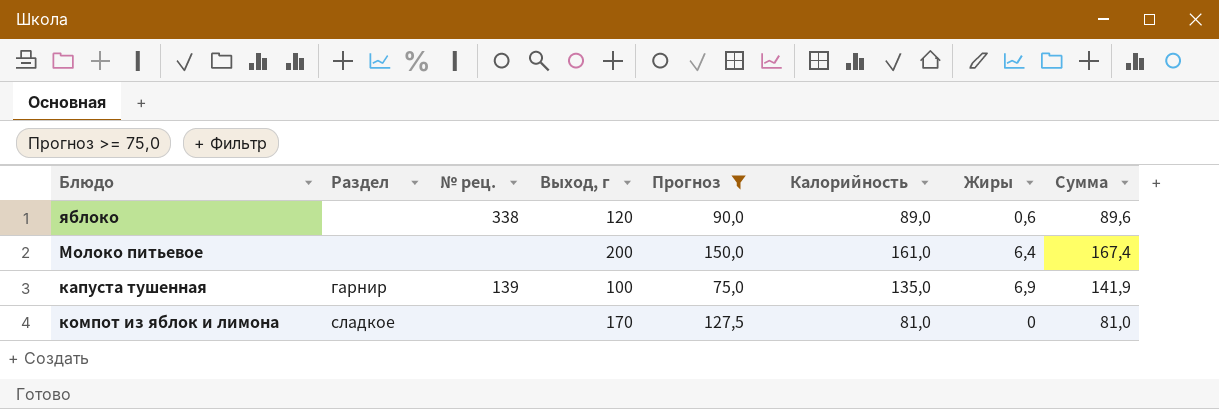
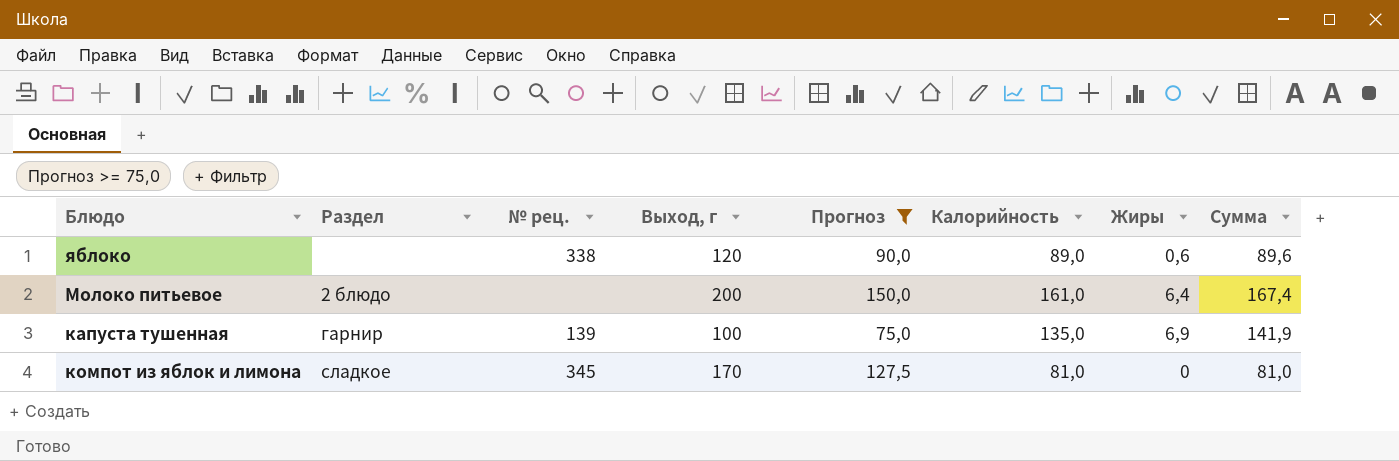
Молоко питьевое | Раздел: none -> 2 блюдо
компот из яблок и лимона | № рец.: none -> 345

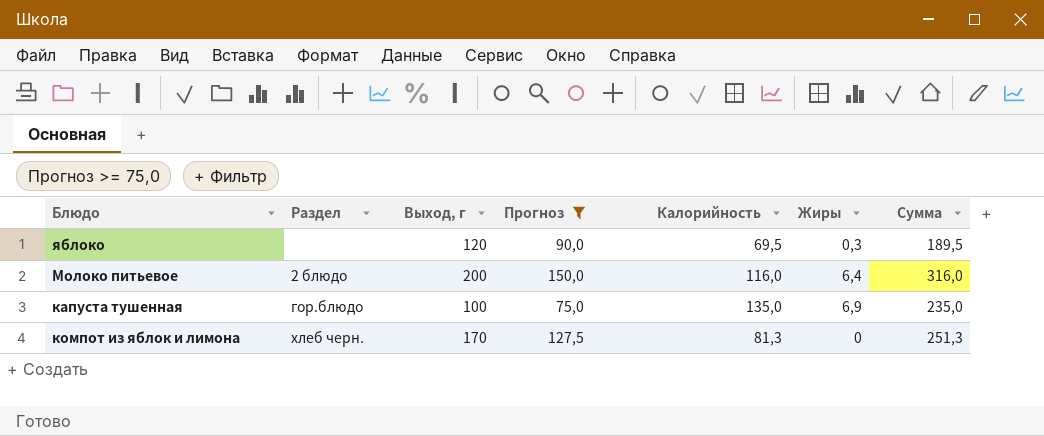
column № рец. | position: 3 -> none
column Сумма | formula: [Калорийность] + [Жиры] -> [Выход, г] + [Калорийность]
яблоко | Калорийность: 89,0 -> 69,5
яблоко | Жиры: 0,6 -> 0,3
Молоко питьевое | Калорийность: 161,0 -> 116,0
капуста тушенная | Раздел: гарнир -> гор.блюдо
компот из яблок и лимона | Раздел: сладкое -> хлеб черн.
компот из яблок и лимона | Калорийность: 81,0 -> 81,3

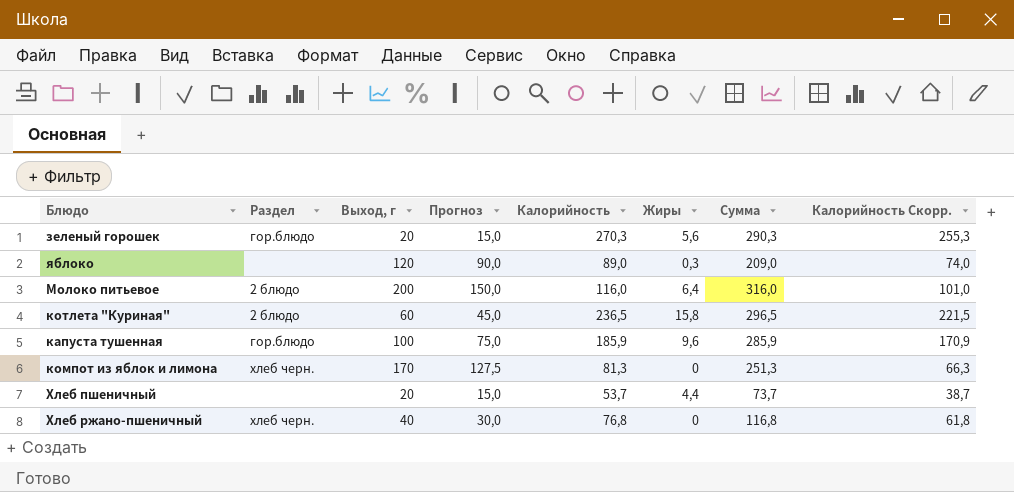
filter: Прогноз >= 75,0 -> none
column Калорийность Скорр. | formula: none -> [Калорийность] - 15
яблоко | Калорийность: 69,5 -> 89,0
яблоко | Сумма: 189,5 -> 209,0
капуста тушенная | Калорийность: 135,0 -> 185,9
капуста тушенная | Жиры: 6,9 -> 9,6
капуста тушенная | Сумма: 235,0 -> 285,9

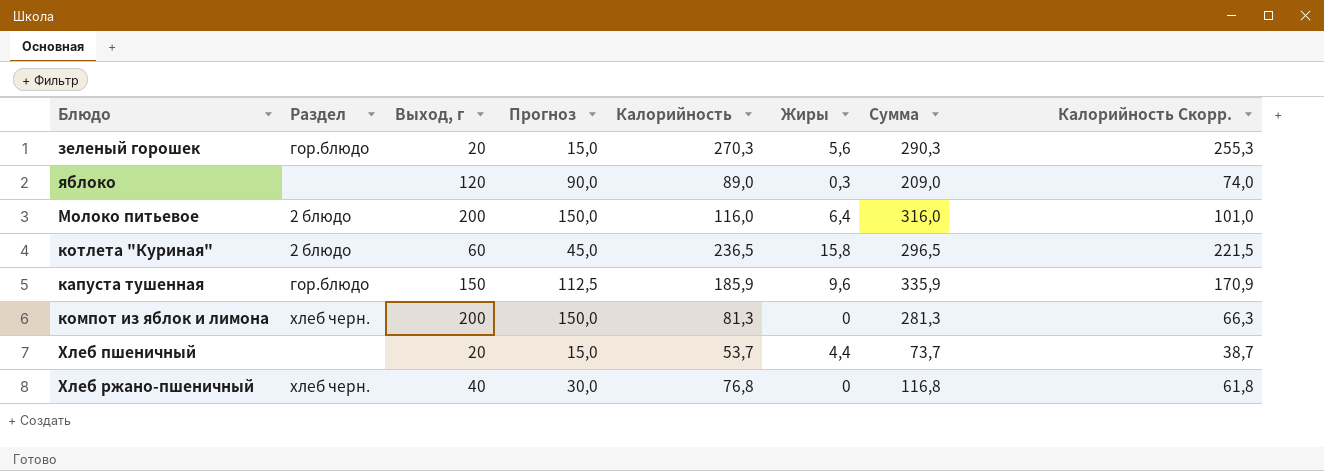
капуста тушенная | Выход, г: 100 -> 150
капуста тушенная | Прогноз: 75,0 -> 112,5
капуста тушенная | Сумма: 285,9 -> 335,9
компот из яблок и лимона | Выход, г: 170 -> 200
компот из яблок и лимона | Прогноз: 127,5 -> 150,0
компот из яблок и лимона | Сумма: 251,3 -> 281,3

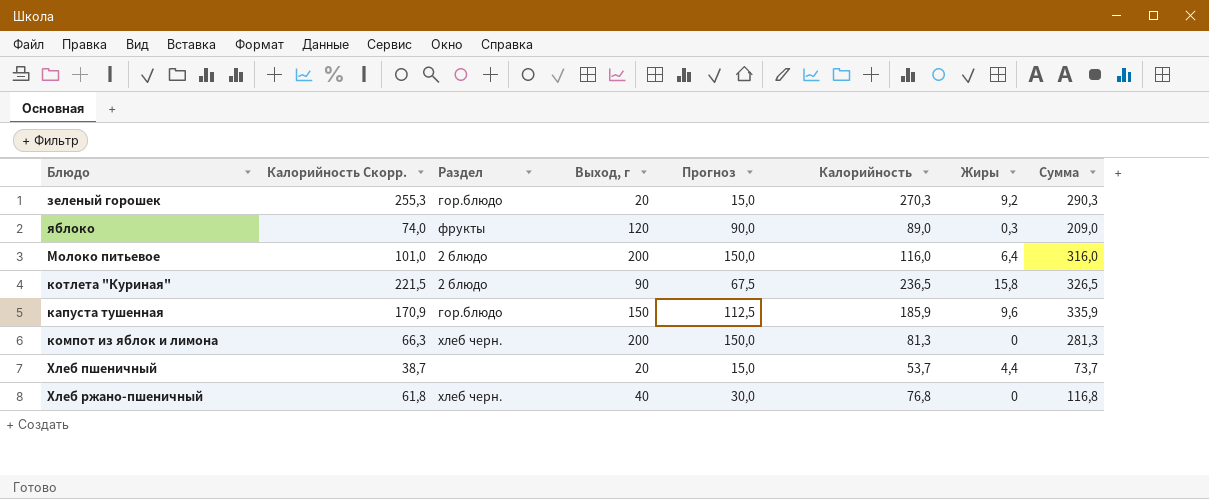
column Калорийность Скорр. | position: 8 -> 2
зеленый горошек | Жиры: 5,6 -> 9,2
яблоко | Раздел: none -> фрукты
котлета "Куриная" | Выход, г: 60 -> 90
котлета "Куриная" | Прогноз: 45,0 -> 67,5
котлета "Куриная" | Сумма: 296,5 -> 326,5

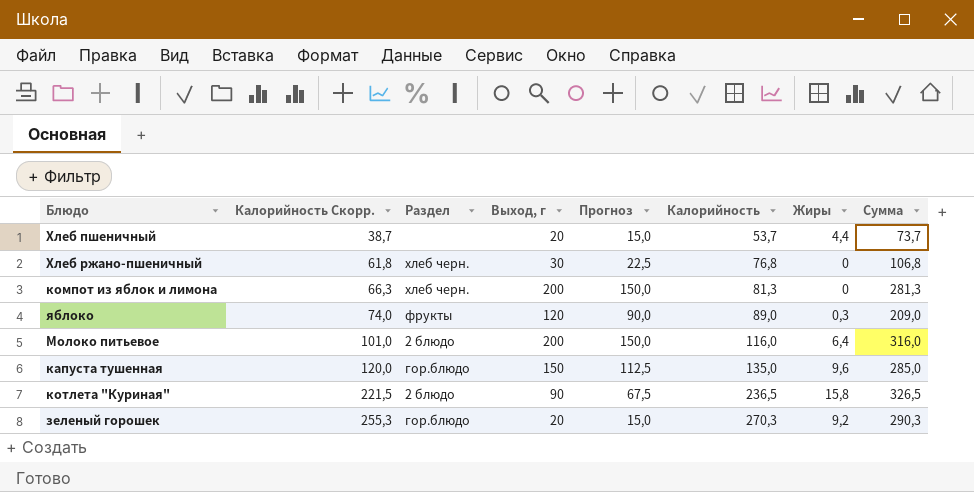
row order: none -> Калорийность Скорр. ascending
Хлеб ржано-пшеничный | Выход, г: 40 -> 30
Хлеб ржано-пшеничный | Прогноз: 30,0 -> 22,5
Хлеб ржано-пшеничный | Сумма: 116,8 -> 106,8
капуста тушенная | Калорийность Скорр.: 170,9 -> 120,0
капуста тушенная | Калорийность: 185,9 -> 135,0
капуста тушенная | Сумма: 335,9 -> 285,0

